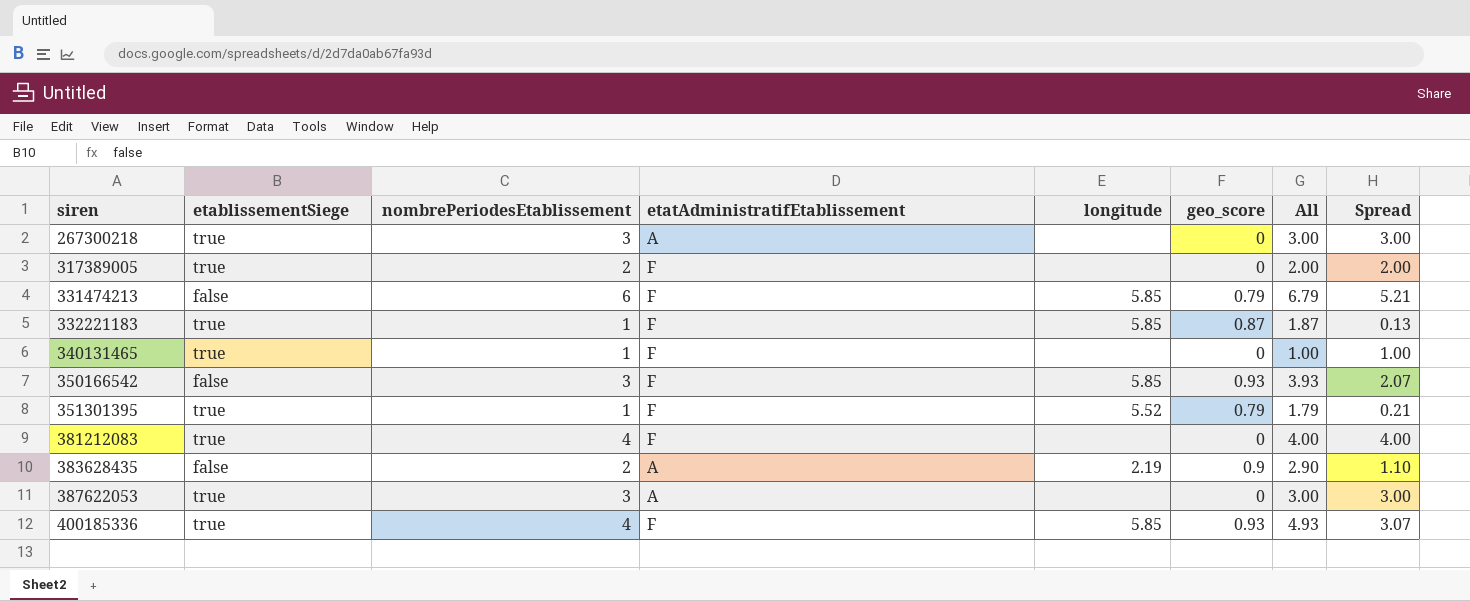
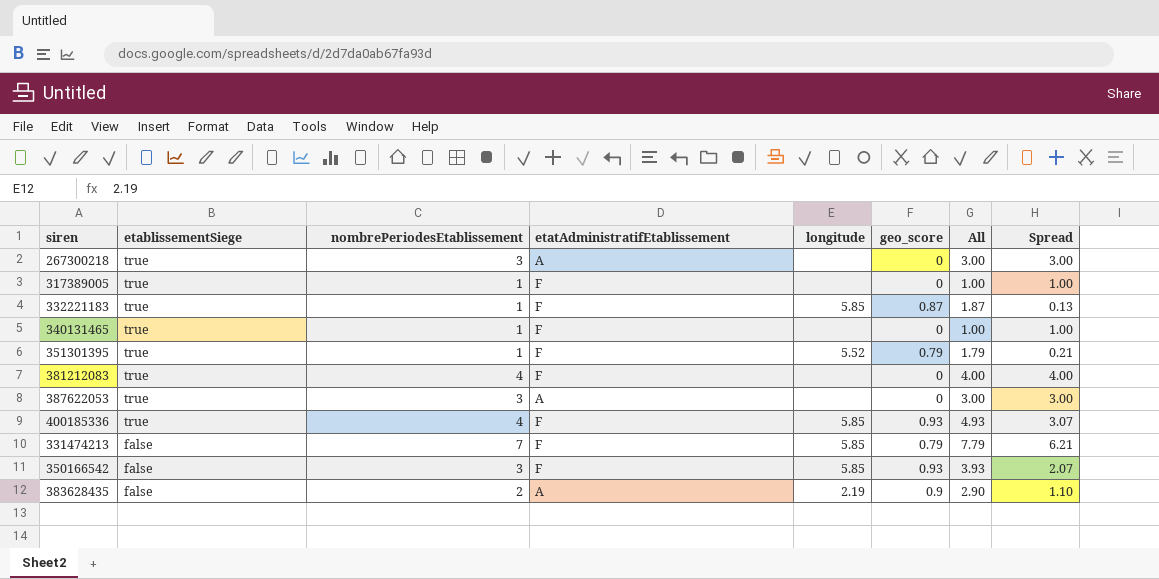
row order: siren ascending -> etablissementSiege descending
317389005 | nombrePeriodesEtablissement: 2 -> 1
317389005 | All: 2.00 -> 1.00
317389005 | Spread: 2.00 -> 1.00
331474213 | nombrePeriodesEtablissement: 6 -> 7
331474213 | All: 6.79 -> 7.79
331474213 | Spread: 5.21 -> 6.21

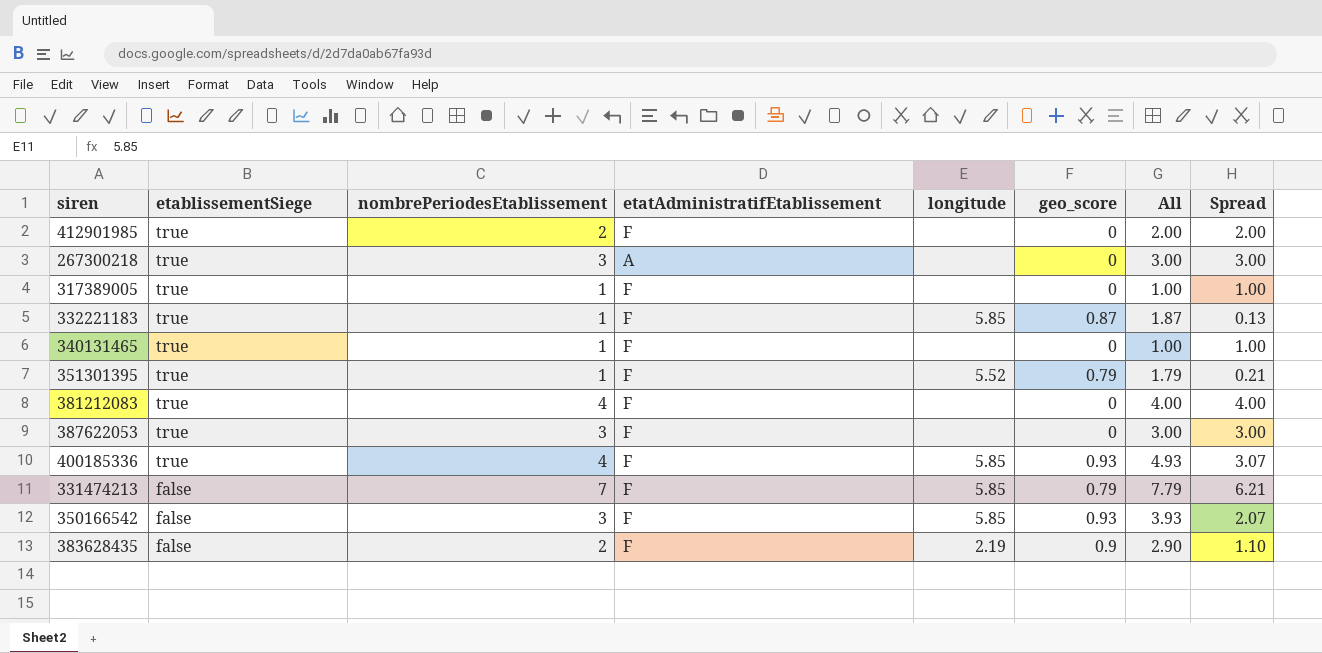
row 412901985: none -> true | 2 | F | none | 0 | 2.00 | 2.00
387622053 | etatAdministratifEtablissement: A -> F
383628435 | etatAdministratifEtablissement: A -> F

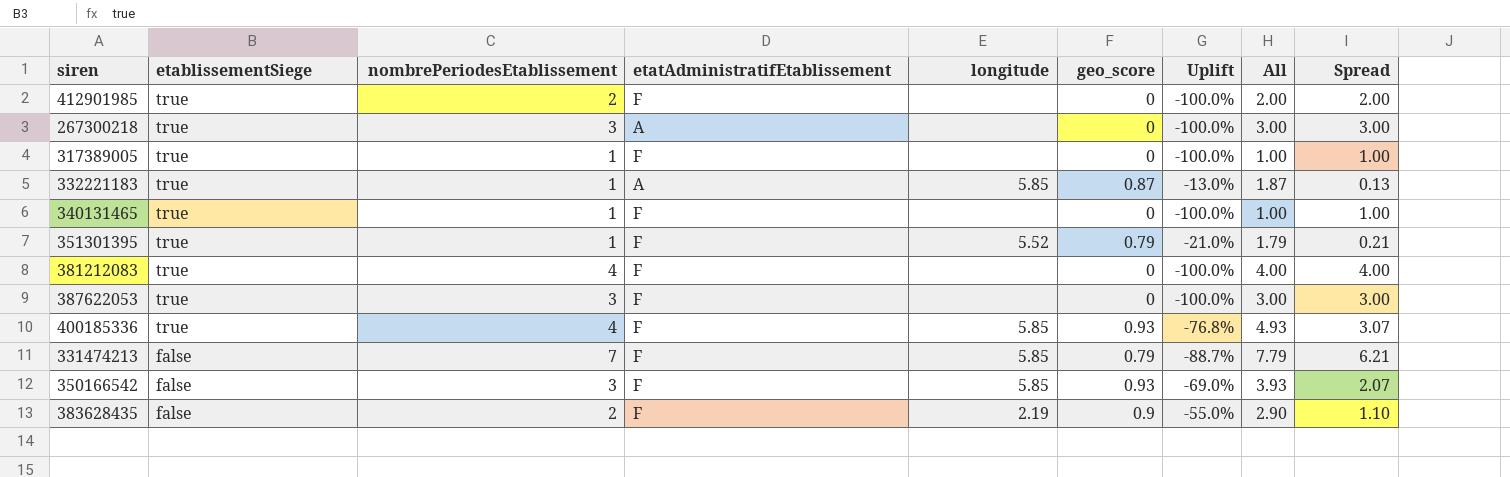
column Uplift | formula: none -> ([geo_score] - [nombrePeriodesEtablissement]) / [nombrePeriodesEtablissement]
332221183 | etatAdministratifEtablissement: F -> A

